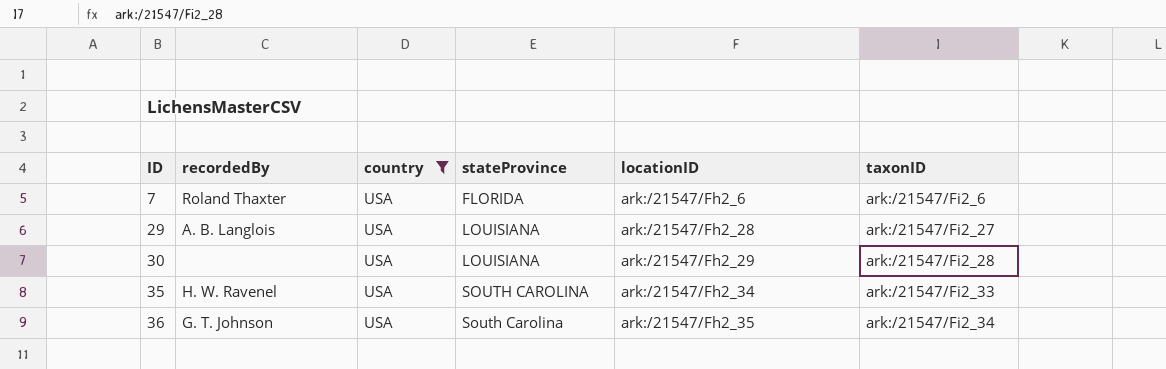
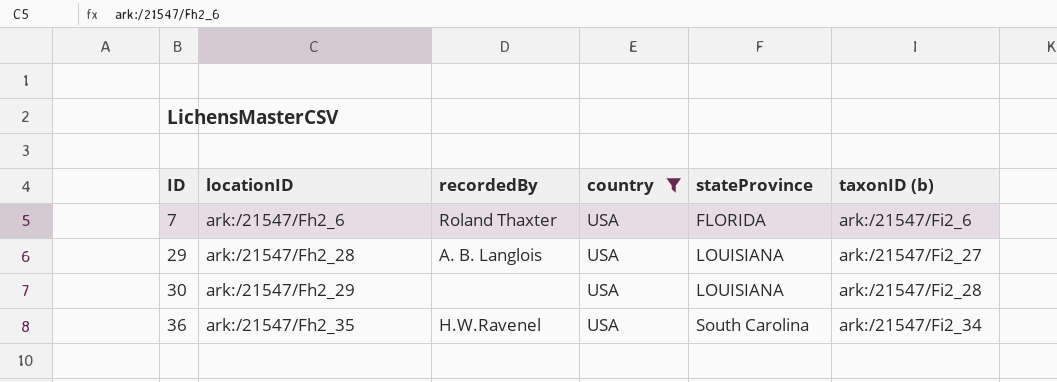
column locationID | position: 5 -> 2
column name: taxonID -> taxonID (b)
row 35: H. W. Ravenel | USA | SOUTH CAROLINA | ark:/21547/Fh2_34 | ark:/21547/Fi2_33 -> none
36 | recordedBy: G. T. Johnson -> H.W.Ravenel

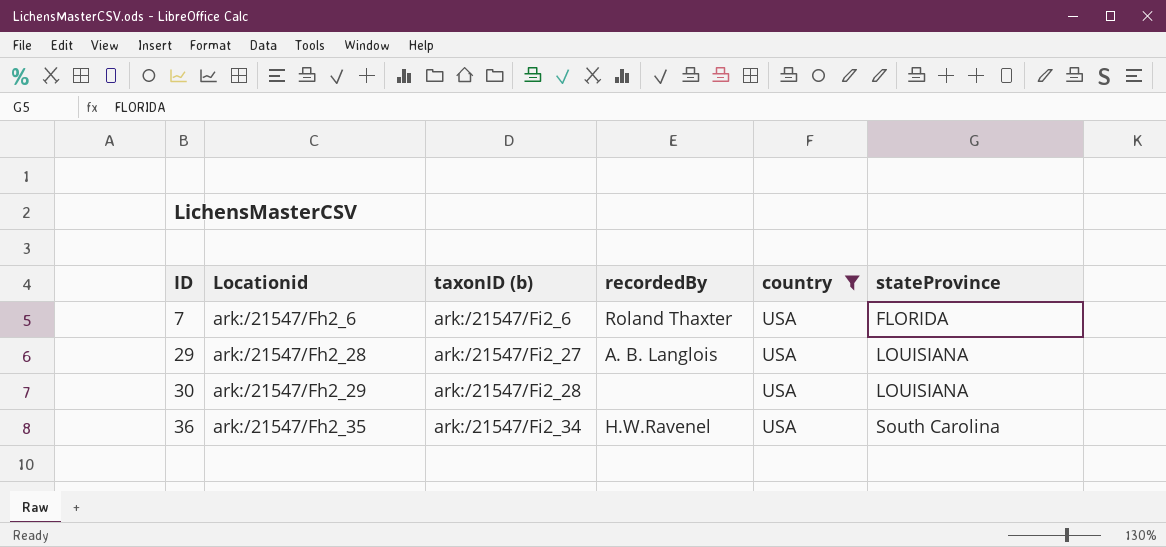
column name: locationID -> Locationid
column taxonID (b) | position: 6 -> 3

